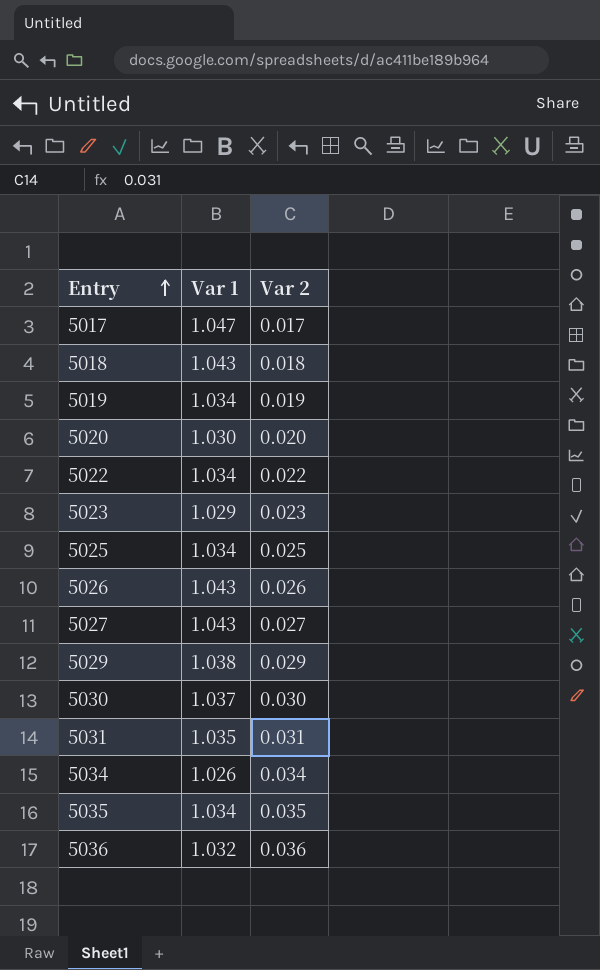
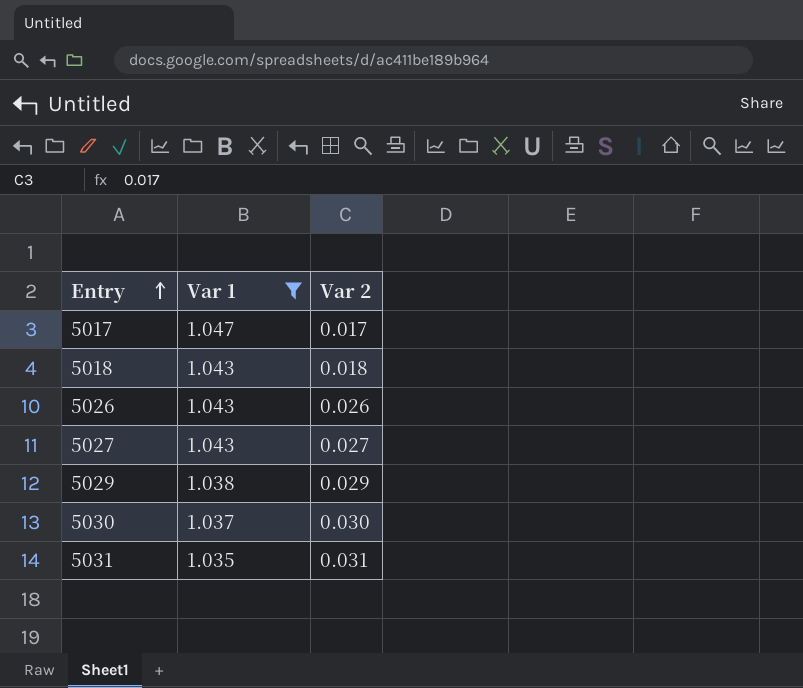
filter: none -> Var 1 >= 1.035

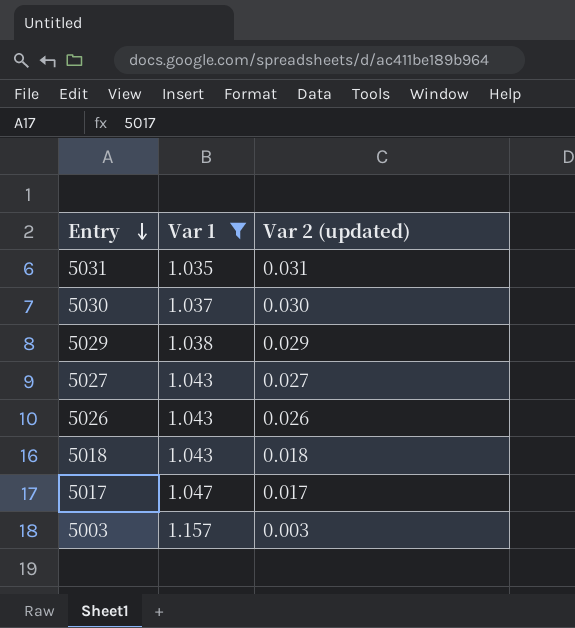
row order: Entry ascending -> Entry descending
column name: Var 2 -> Var 2 (updated)
row 5003: none -> 1.157 | 0.003

